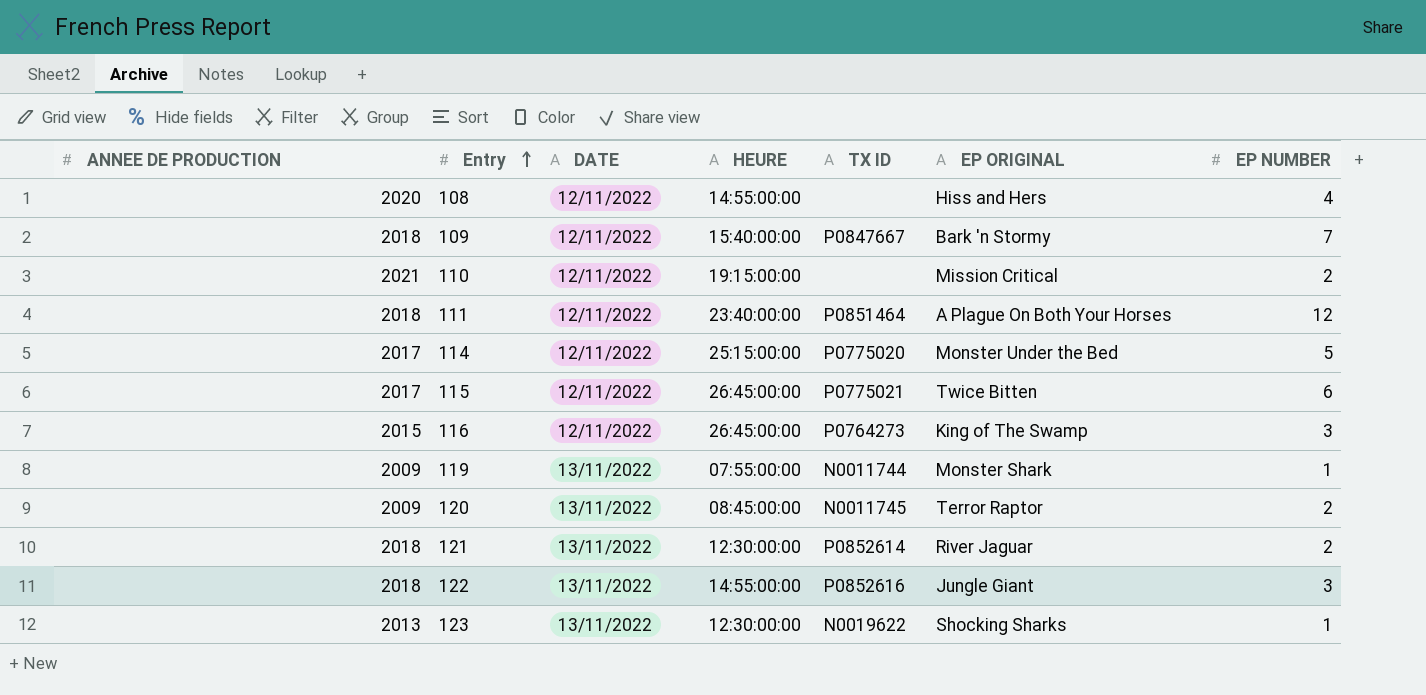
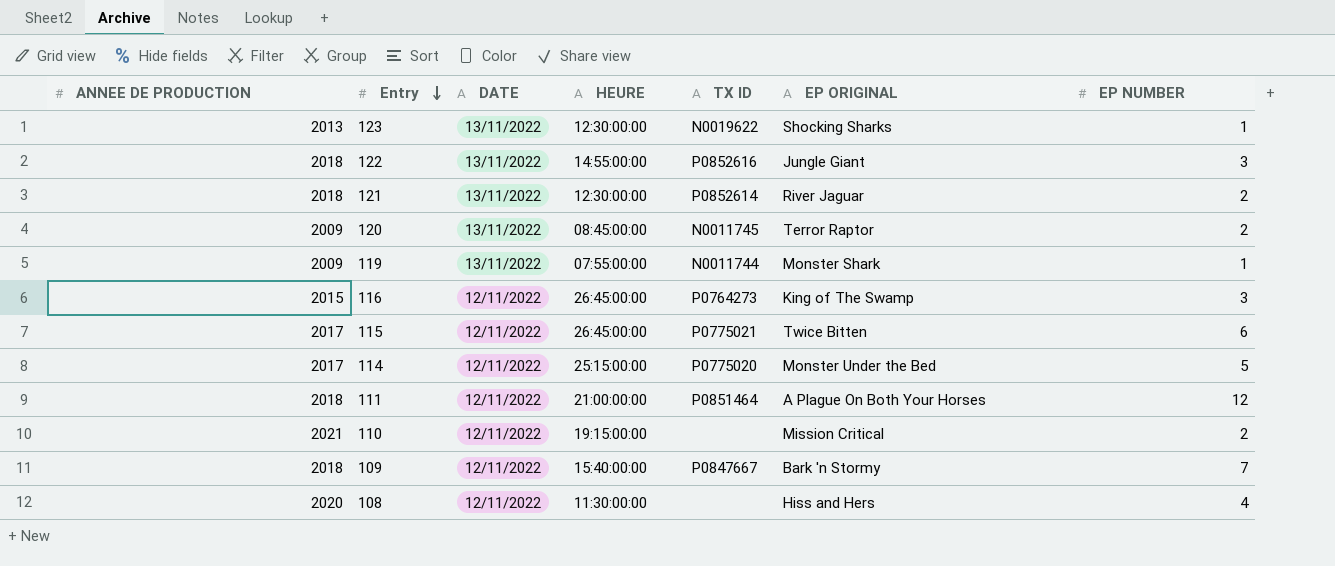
row order: Entry ascending -> Entry descending
111 | HEURE: 23:40:00:00 -> 21:00:00:00
108 | HEURE: 14:55:00:00 -> 11:30:00:00

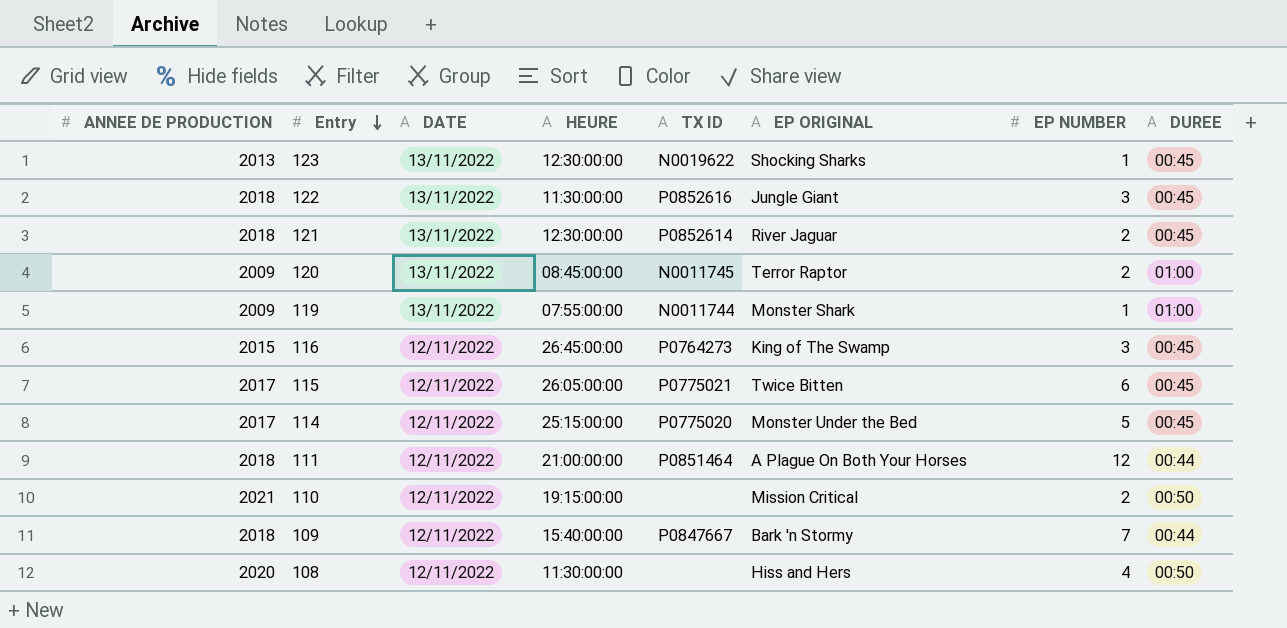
column DUREE | position: none -> 8
122 | HEURE: 14:55:00:00 -> 11:30:00:00
115 | HEURE: 26:45:00:00 -> 26:05:00:00

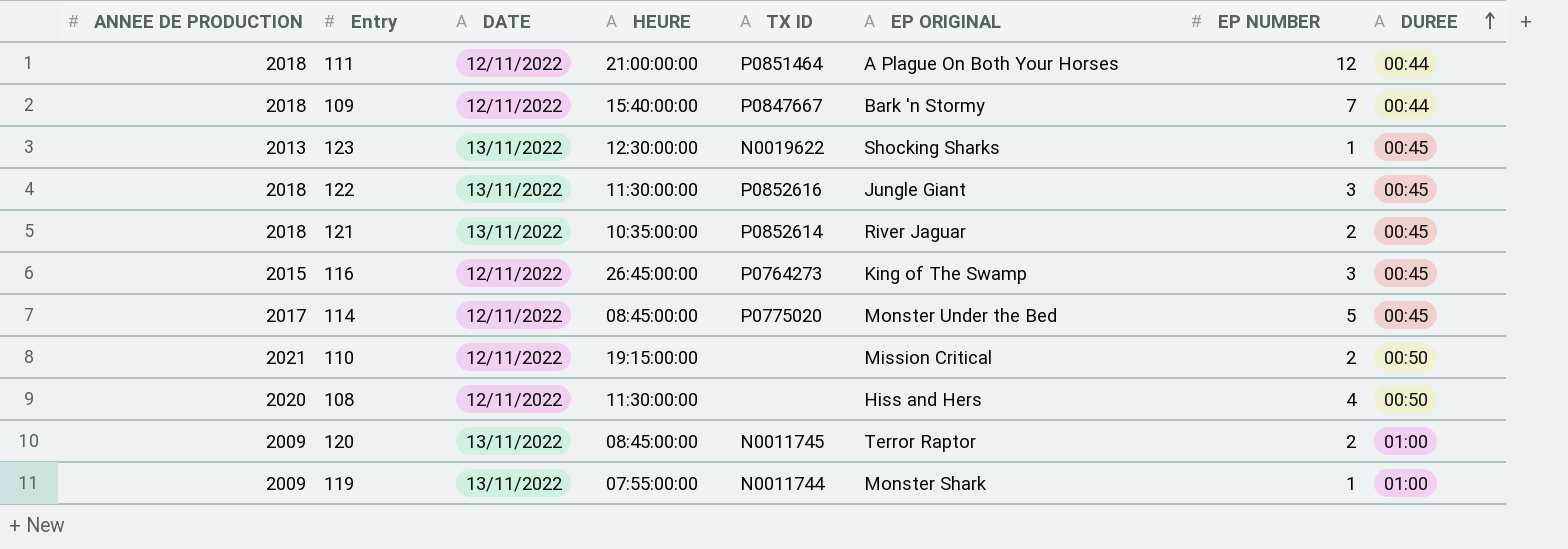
row order: Entry descending -> DUREE ascending
row 115: 2017 | 12/11/2022 | 26:05:00:00 | P0775021 | Twice Bitten | 6 | 00:45 -> none
121 | HEURE: 12:30:00:00 -> 10:35:00:00
114 | HEURE: 25:15:00:00 -> 08:45:00:00

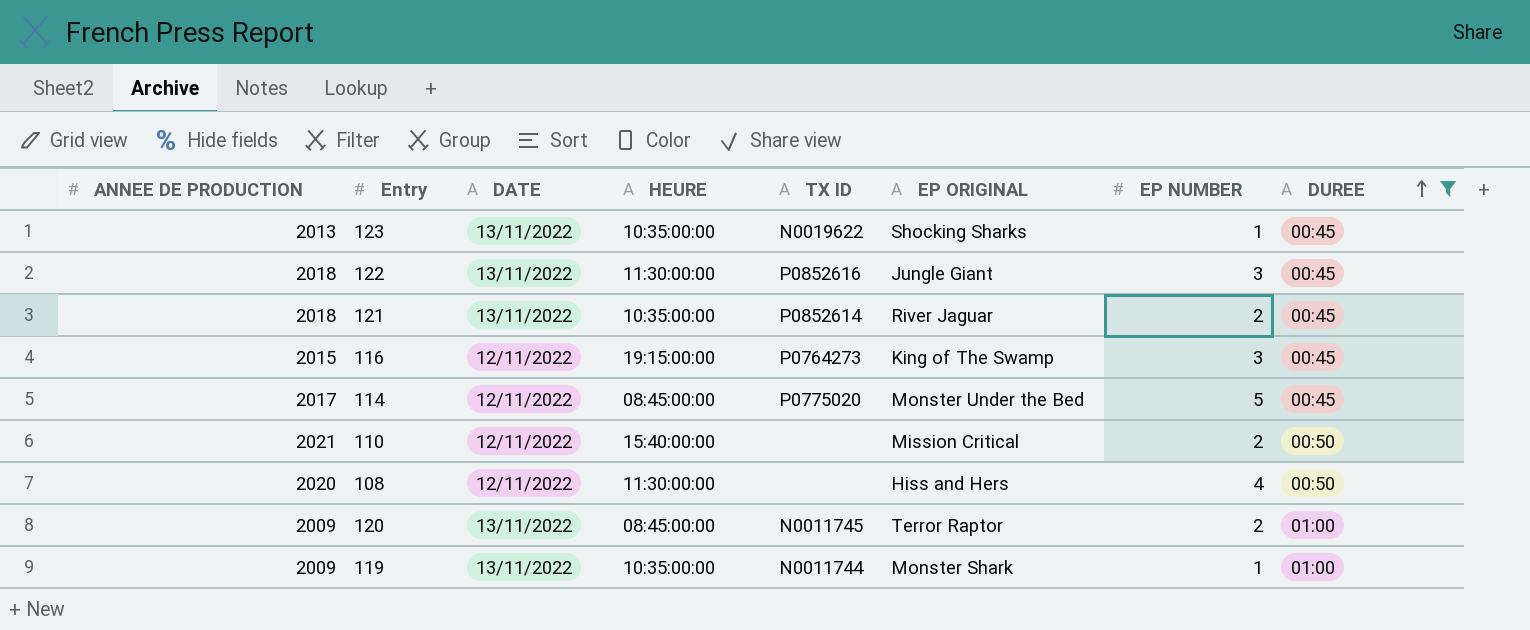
filter: none -> DUREE != 00:44
123 | HEURE: 12:30:00:00 -> 10:35:00:00
116 | HEURE: 26:45:00:00 -> 19:15:00:00
110 | HEURE: 19:15:00:00 -> 15:40:00:00
119 | HEURE: 07:55:00:00 -> 10:35:00:00

